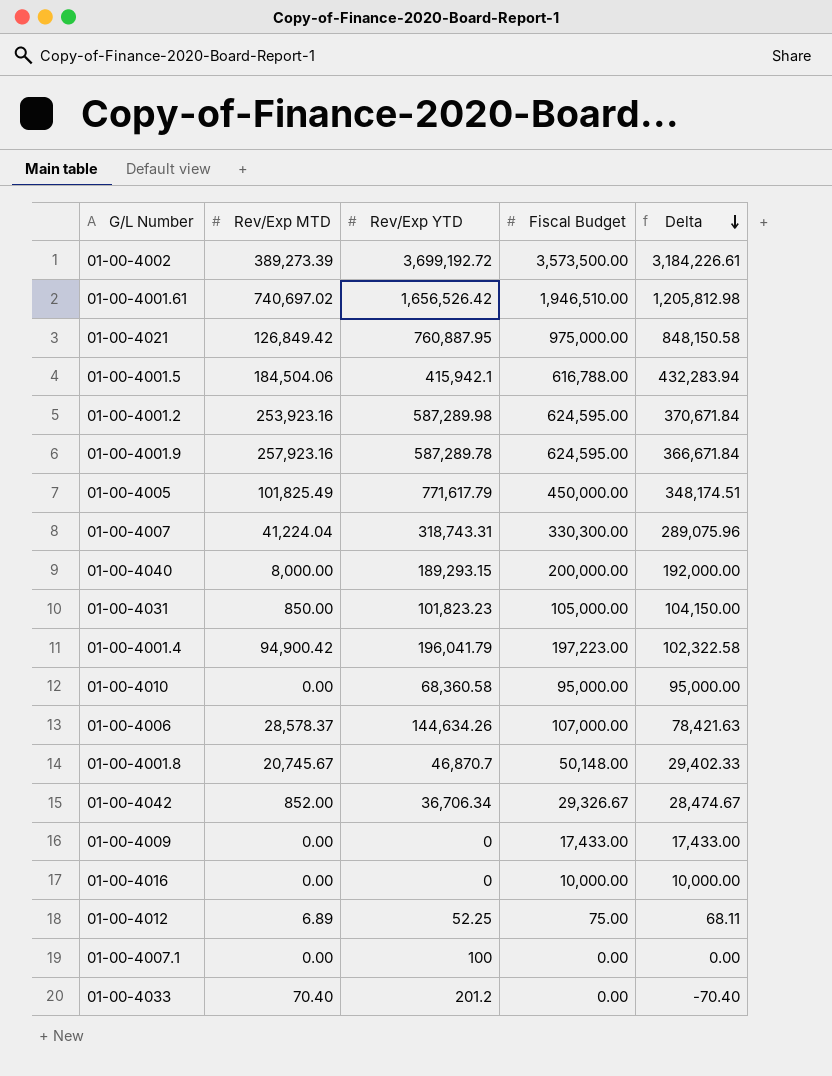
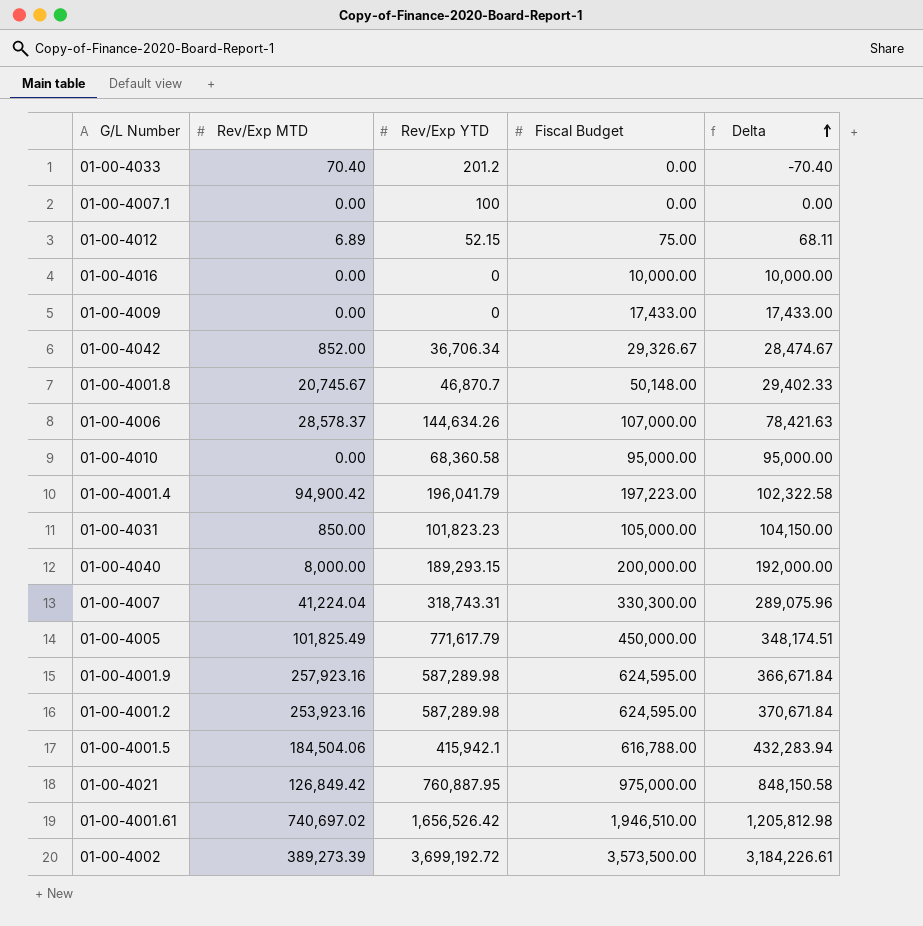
row order: Delta descending -> Delta ascending
01-00-4012 | Rev/Exp YTD: 52.25 -> 52.15
01-00-4001.9 | Rev/Exp YTD: 587,289.78 -> 587,289.98

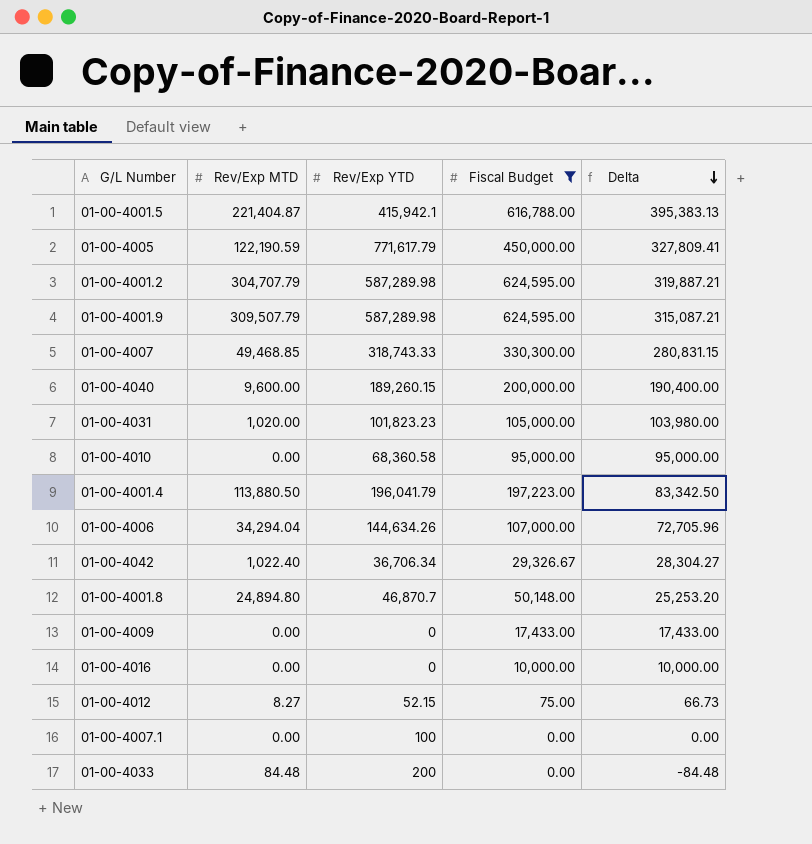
filter: none -> Fiscal Budget <= 624,595.00
row order: Delta ascending -> Delta descending
01-00-4001.5 | Rev/Exp MTD: 184,504.06 -> 221,404.87
01-00-4001.5 | Delta: 432,283.94 -> 395,383.13
01-00-4005 | Rev/Exp MTD: 101,825.49 -> 122,190.59
01-00-4005 | Delta: 348,174.51 -> 327,809.41
01-00-4001.2 | Rev/Exp MTD: 253,923.16 -> 304,707.79
01-00-4001.2 | Delta: 370,671.84 -> 319,887.21
01-00-4001.9 | Rev/Exp MTD: 257,923.16 -> 309,507.79
01-00-4001.9 | Delta: 366,671.84 -> 315,087.21
01-00-4007 | Rev/Exp MTD: 41,224.04 -> 49,468.85
01-00-4007 | Rev/Exp YTD: 318,743.31 -> 318,743.33
01-00-4007 | Delta: 289,075.96 -> 280,831.15
01-00-4040 | Rev/Exp MTD: 8,000.00 -> 9,600.00
01-00-4040 | Rev/Exp YTD: 189,293.15 -> 189,260.15
01-00-4040 | Delta: 192,000.00 -> 190,400.00
01-00-4031 | Rev/Exp MTD: 850.00 -> 1,020.00
01-00-4031 | Delta: 104,150.00 -> 103,980.00
01-00-4001.4 | Rev/Exp MTD: 94,900.42 -> 113,880.50
01-00-4001.4 | Delta: 102,322.58 -> 83,342.50
01-00-4006 | Rev/Exp MTD: 28,578.37 -> 34,294.04
01-00-4006 | Delta: 78,421.63 -> 72,705.96
01-00-4042 | Rev/Exp MTD: 852.00 -> 1,022.40
01-00-4042 | Delta: 28,474.67 -> 28,304.27
01-00-4001.8 | Rev/Exp MTD: 20,745.67 -> 24,894.80
01-00-4001.8 | Delta: 29,402.33 -> 25,253.20
01-00-4012 | Rev/Exp MTD: 6.89 -> 8.27
01-00-4012 | Delta: 68.11 -> 66.73
01-00-4033 | Rev/Exp MTD: 70.40 -> 84.48
01-00-4033 | Rev/Exp YTD: 201.2 -> 200
01-00-4033 | Delta: -70.40 -> -84.48

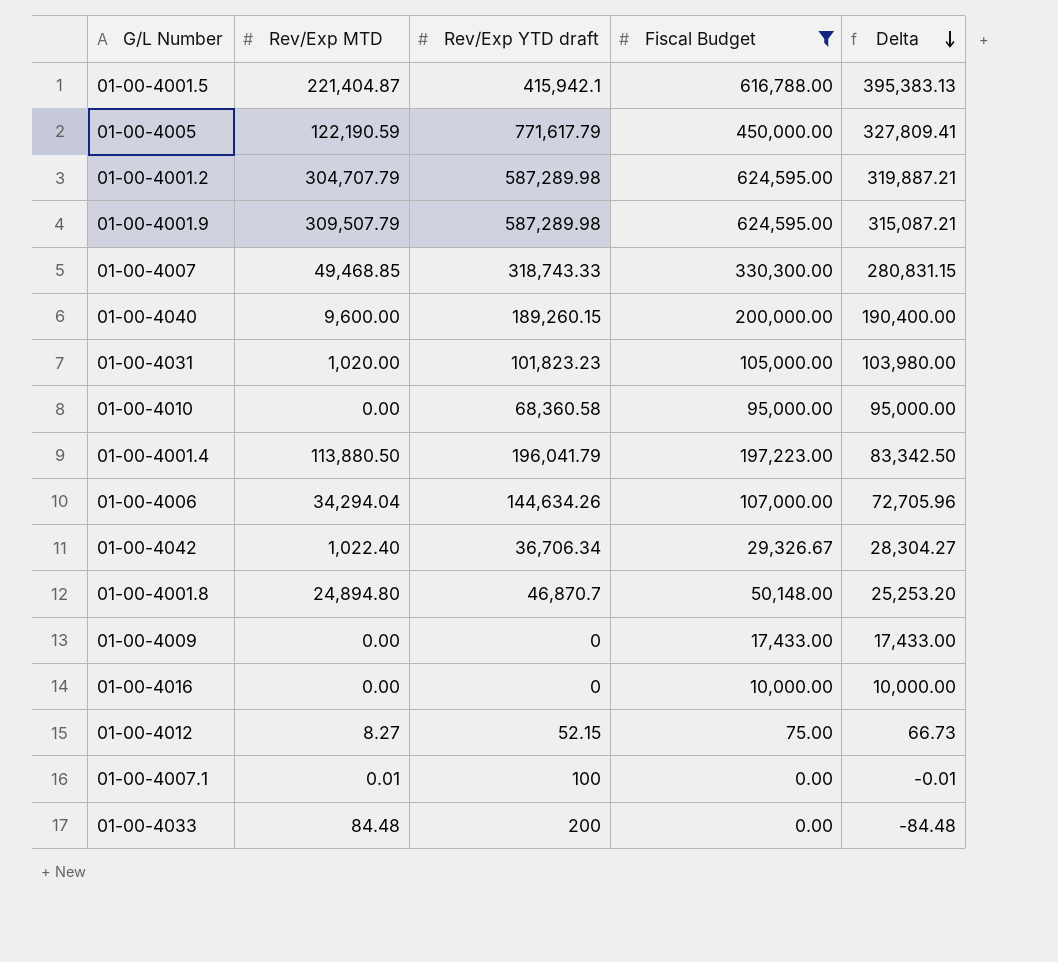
column name: Rev/Exp YTD -> Rev/Exp YTD draft
01-00-4007.1 | Rev/Exp MTD: 0.00 -> 0.01
01-00-4007.1 | Delta: 0.00 -> -0.01

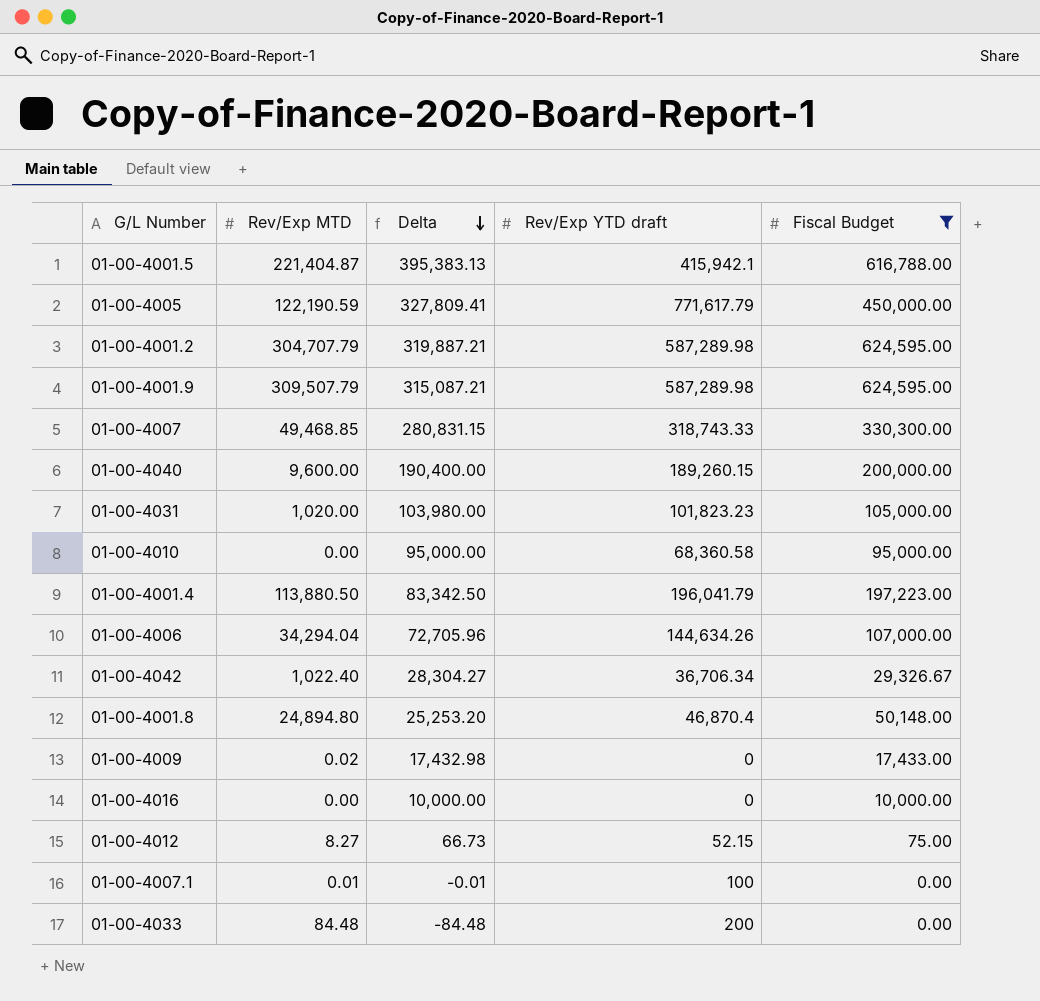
column Delta | position: 5 -> 3
01-00-4001.8 | Rev/Exp YTD draft: 46,870.7 -> 46,870.4
01-00-4009 | Rev/Exp MTD: 0.00 -> 0.02
01-00-4009 | Delta: 17,433.00 -> 17,432.98

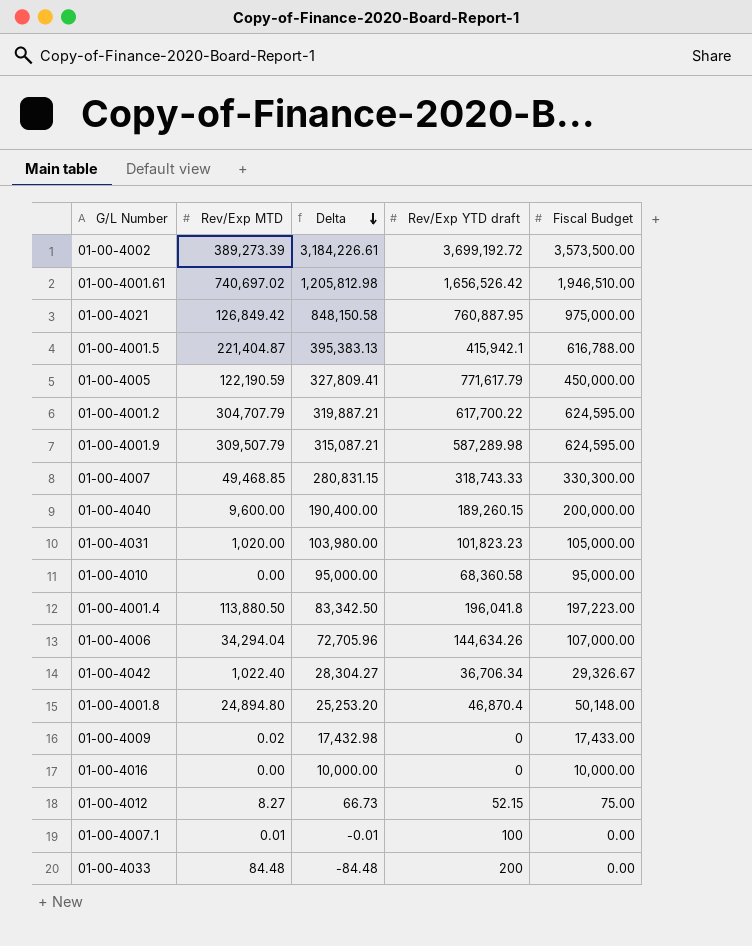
filter: Fiscal Budget <= 624,595.00 -> none
01-00-4001.2 | Rev/Exp YTD draft: 587,289.98 -> 617,700.22
01-00-4001.4 | Rev/Exp YTD draft: 196,041.79 -> 196,041.8

